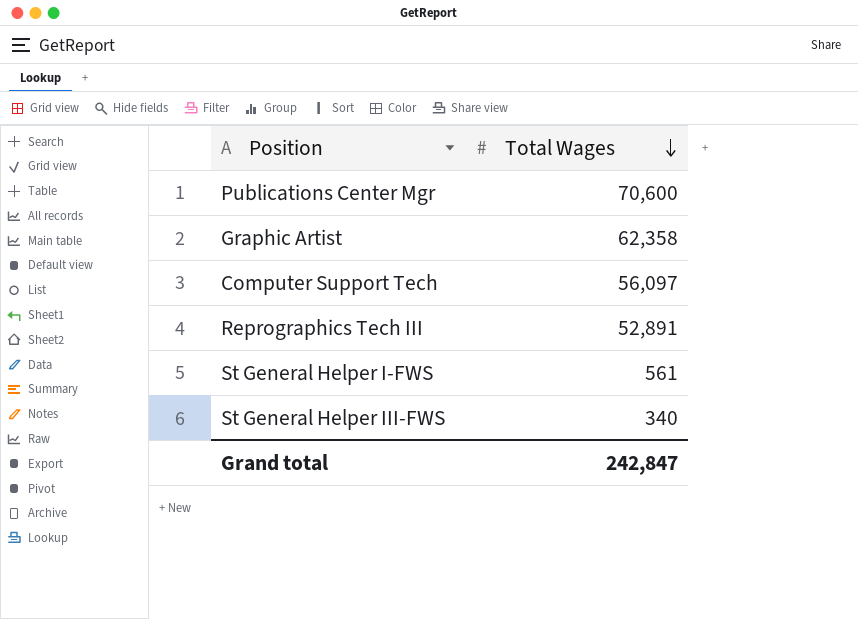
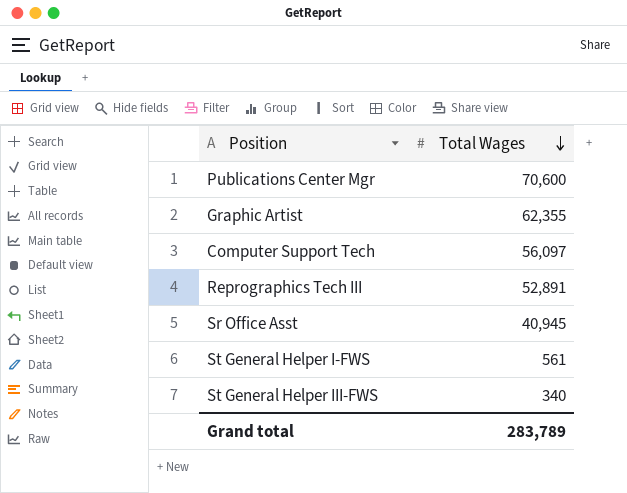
Graphic Artist | Total Wages: 62,358 -> 62,355
row Sr Office Asst: none -> 40,945
Grand total | Total Wages: 242,847 -> 283,789

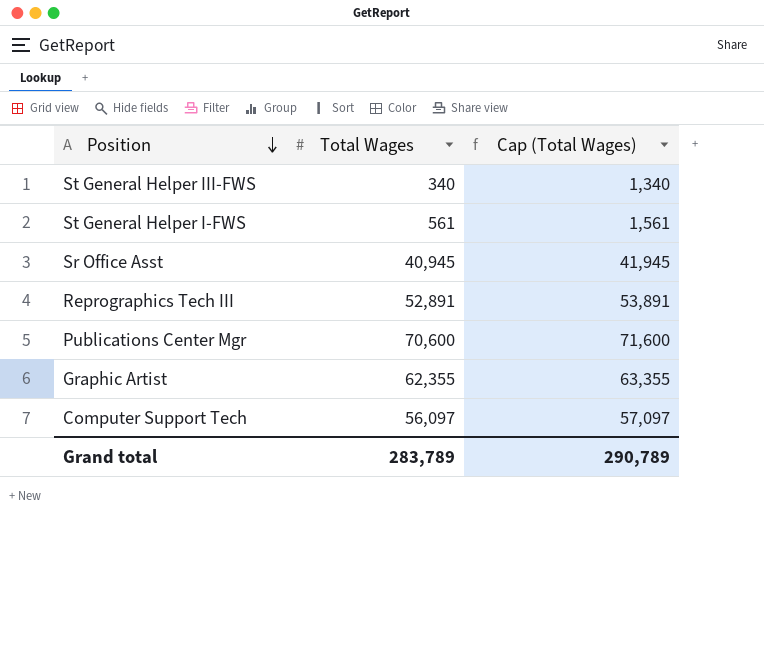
row order: Total Wages descending -> Position descending
column Cap (Total Wages) | formula: none -> [Total Wages] + 1000

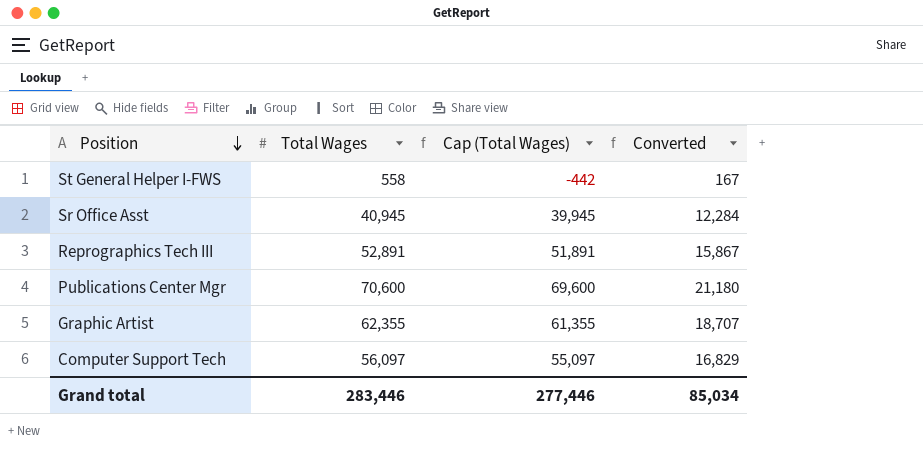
column Cap (Total Wages) | formula: [Total Wages] + 1000 -> [Total Wages] - 1000
column Converted | formula: none -> [Total Wages] * 0.3
row St General Helper III-FWS: 340 | 1,340 -> none
St General Helper I-FWS | Total Wages: 561 -> 558
Grand total | Total Wages: 283,789 -> 283,446
Grand total | Cap (Total Wages): 290,789 -> 277,446

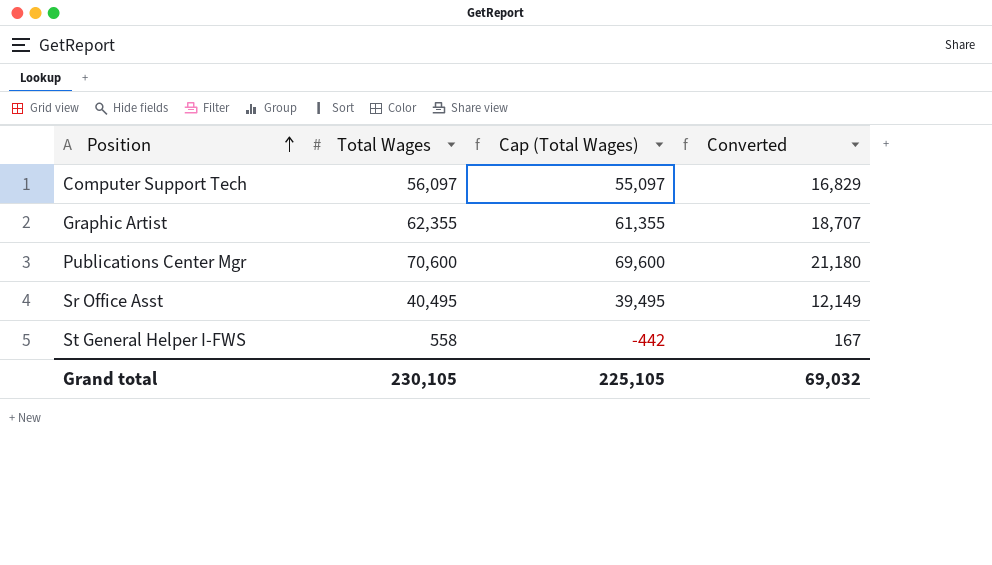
row order: Position descending -> Position ascending
row Reprographics Tech III: 52,891 | 51,891 | 15,867 -> none
Sr Office Asst | Total Wages: 40,945 -> 40,495
Sr Office Asst | Cap (Total Wages): 39,945 -> 39,495
Sr Office Asst | Converted: 12,284 -> 12,149
Grand total | Total Wages: 283,446 -> 230,105
Grand total | Cap (Total Wages): 277,446 -> 225,105
Grand total | Converted: 85,034 -> 69,032

